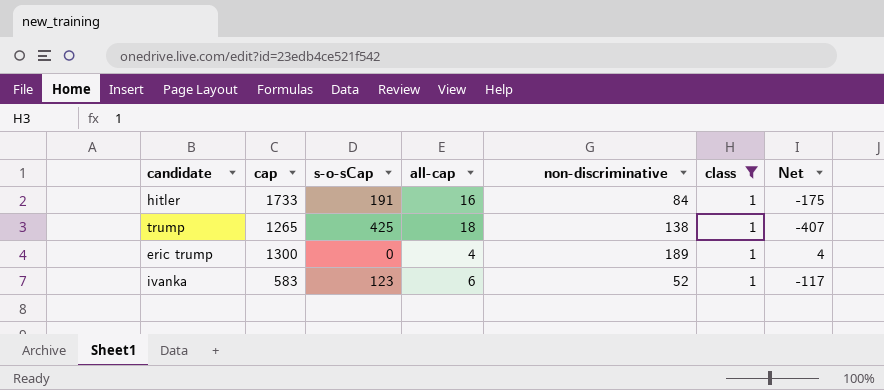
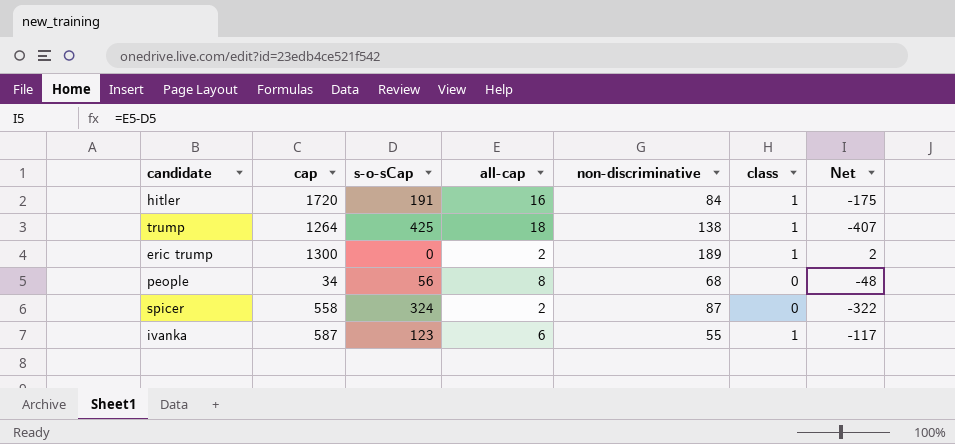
filter: class = 1 -> none
hitler | cap: 1733 -> 1720
trump | cap: 1265 -> 1264
eric trump | all-cap: 4 -> 2
eric trump | Net: 4 -> 2
ivanka | cap: 583 -> 587
ivanka | non-discriminative: 52 -> 55

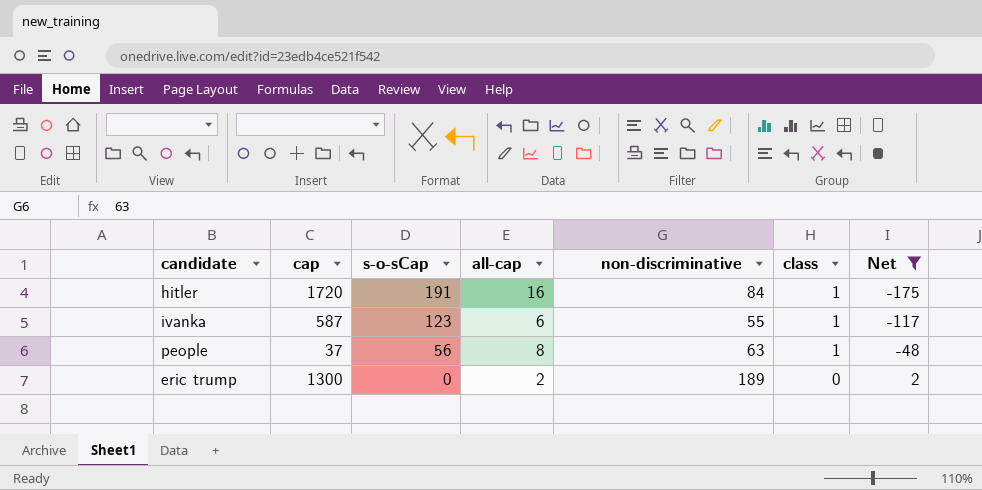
filter: none -> Net >= -175
row order: none -> s-o-sCap descending
people | cap: 34 -> 37
people | non-discriminative: 68 -> 63
people | class: 0 -> 1
eric trump | class: 1 -> 0

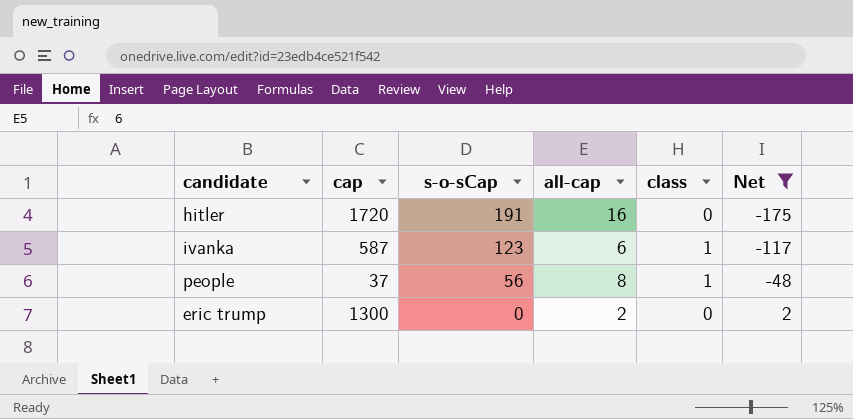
column non-discriminative | position: 5 -> none
hitler | class: 1 -> 0

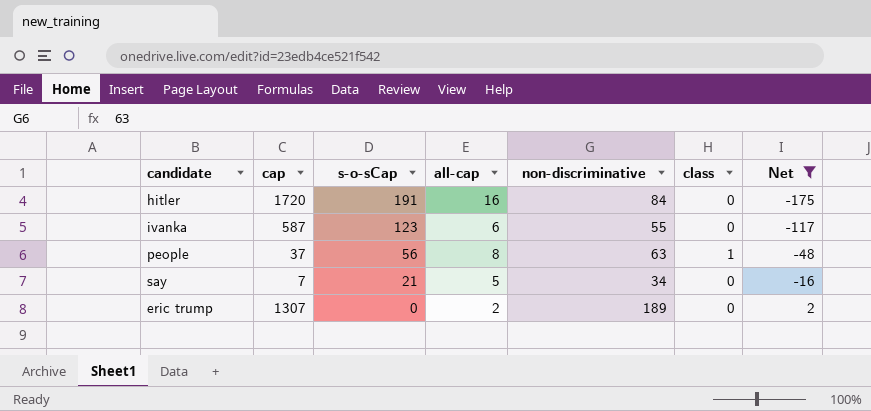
column non-discriminative | position: none -> 5
ivanka | class: 1 -> 0
row say: none -> 7 | 21 | 5 | 34 | 0 | -16
eric trump | cap: 1300 -> 1307

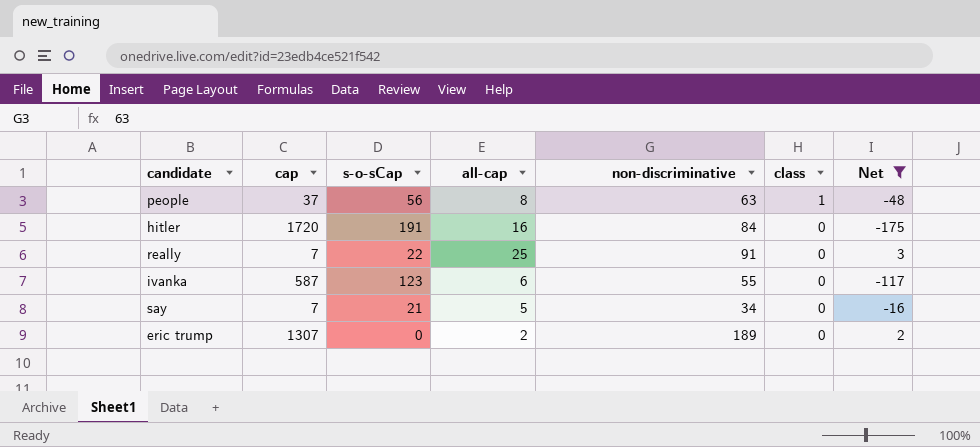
row order: s-o-sCap descending -> class descending
row really: none -> 7 | 22 | 25 | 91 | 0 | 3

